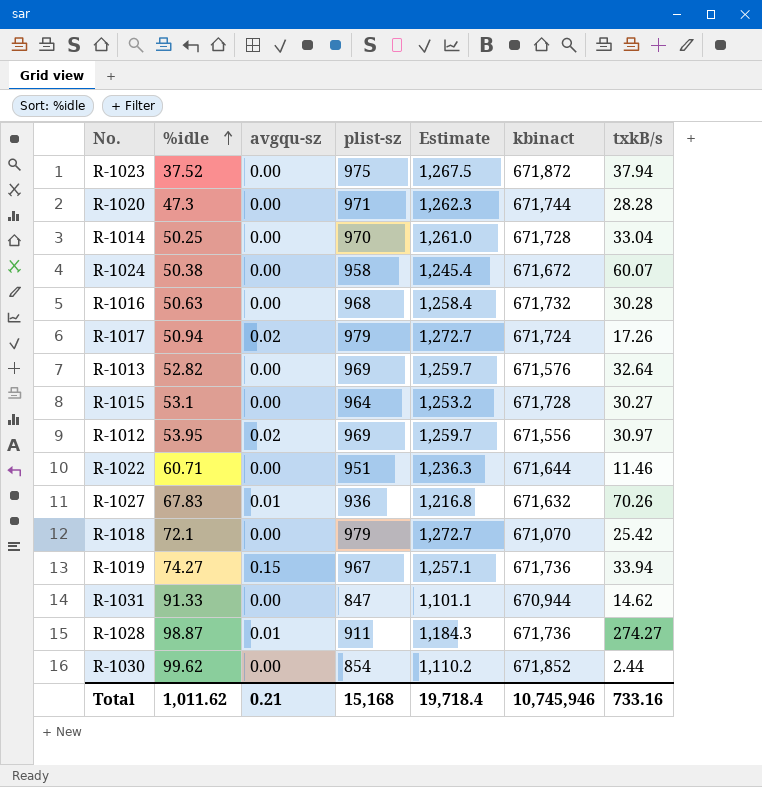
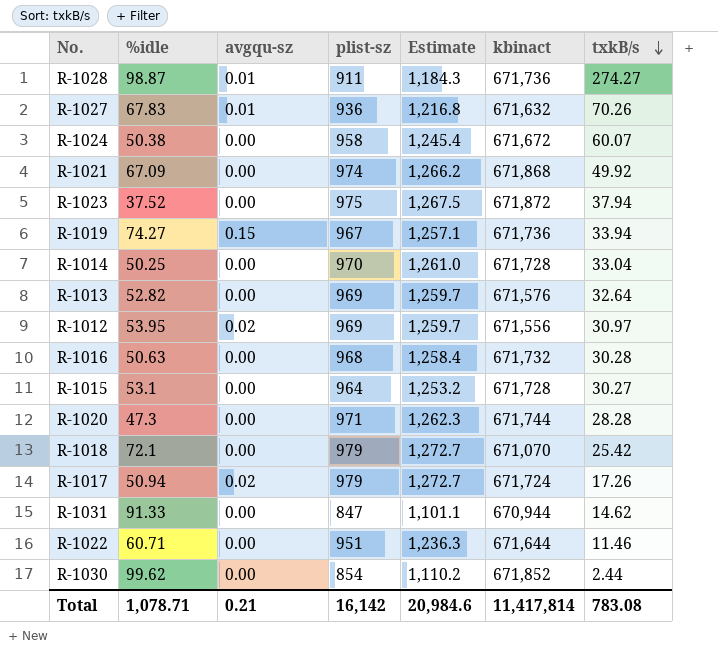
row order: %idle ascending -> txkB/s descending
row R-1021: none -> 67.09 | 0.00 | 974 | 1,266.2 | 671,868 | 49.92
Total | %idle: 1,011.62 -> 1,078.71
Total | plist-sz: 15,168 -> 16,142
Total | Estimate: 19,718.4 -> 20,984.6
Total | kbinact: 10,745,946 -> 11,417,814
Total | txkB/s: 733.16 -> 783.08

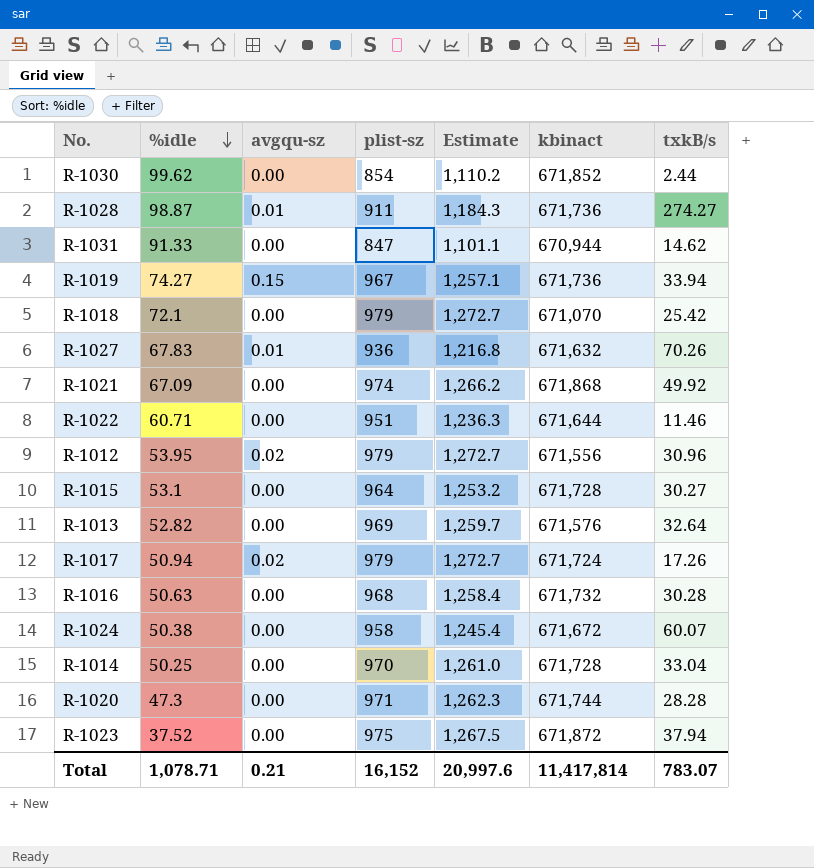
row order: txkB/s descending -> %idle descending
R-1012 | plist-sz: 969 -> 979
R-1012 | Estimate: 1,259.7 -> 1,272.7
R-1012 | txkB/s: 30.97 -> 30.96
Total | plist-sz: 16,142 -> 16,152
Total | Estimate: 20,984.6 -> 20,997.6
Total | txkB/s: 783.08 -> 783.07

